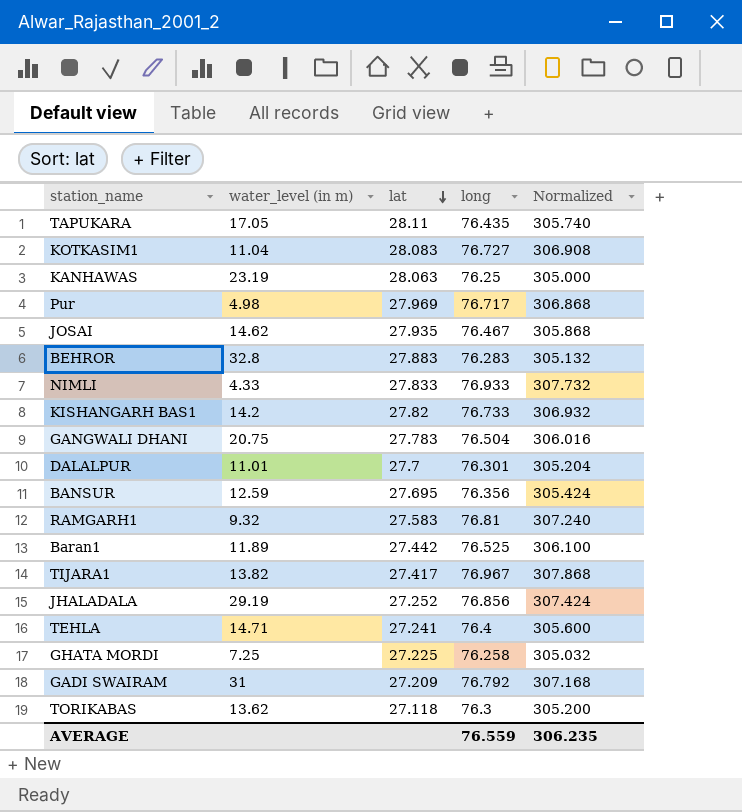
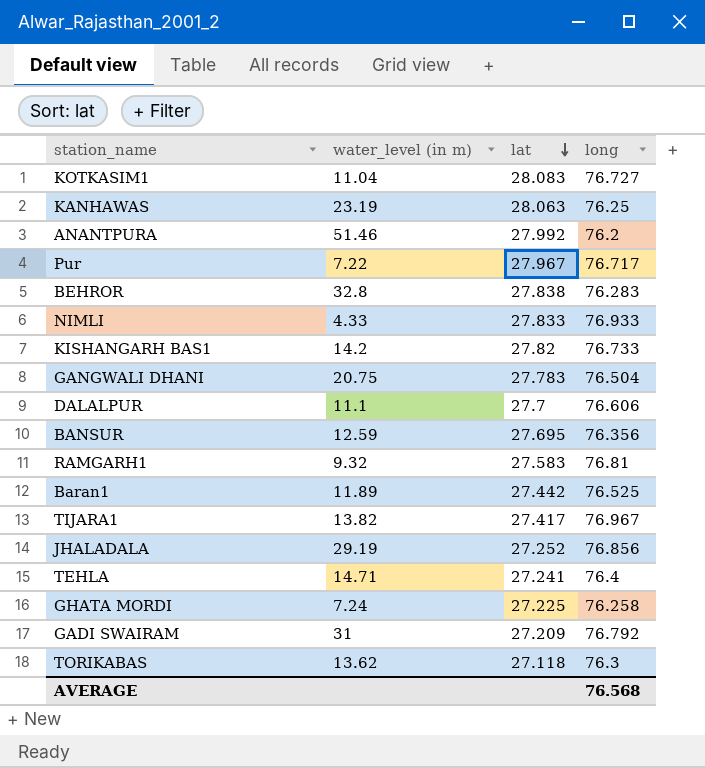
column Normalized | formula: [long] * 4 -> none
row TAPUKARA: 17.05 | 28.11 | 76.435 | 305.740 -> none
row JOSAI: 14.62 | 27.935 | 76.467 | 305.868 -> none
row ANANTPURA: none -> 51.46 | 27.992 | 76.2
Pur | water_level (in m): 4.98 -> 7.22
Pur | lat: 27.969 -> 27.967
BEHROR | lat: 27.883 -> 27.838
DALALPUR | water_level (in m): 11.01 -> 11.1
DALALPUR | long: 76.301 -> 76.606
GHATA MORDI | water_level (in m): 7.25 -> 7.24
AVERAGE | long: 76.559 -> 76.568

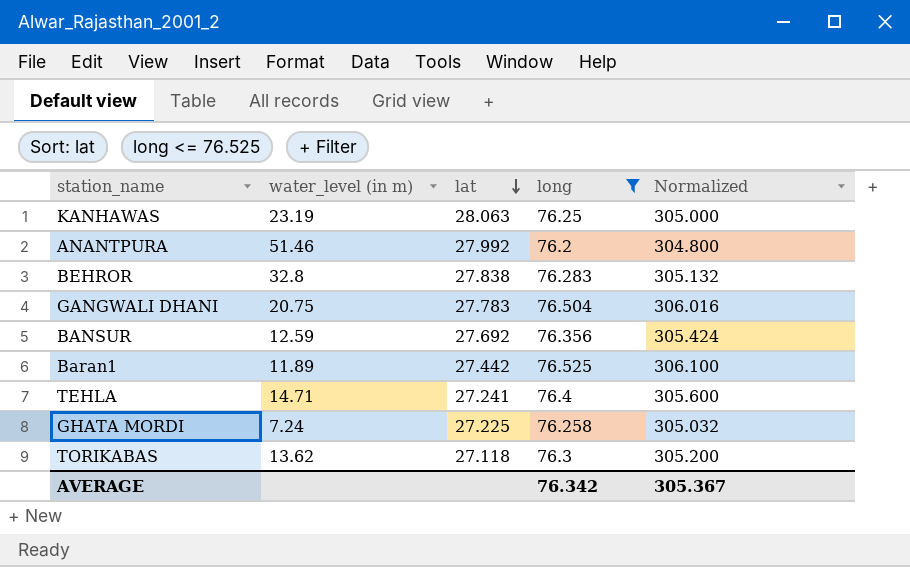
filter: none -> long <= 76.525
column Normalized | formula: none -> [long] * 4
BANSUR | lat: 27.695 -> 27.692
AVERAGE | long: 76.568 -> 76.342

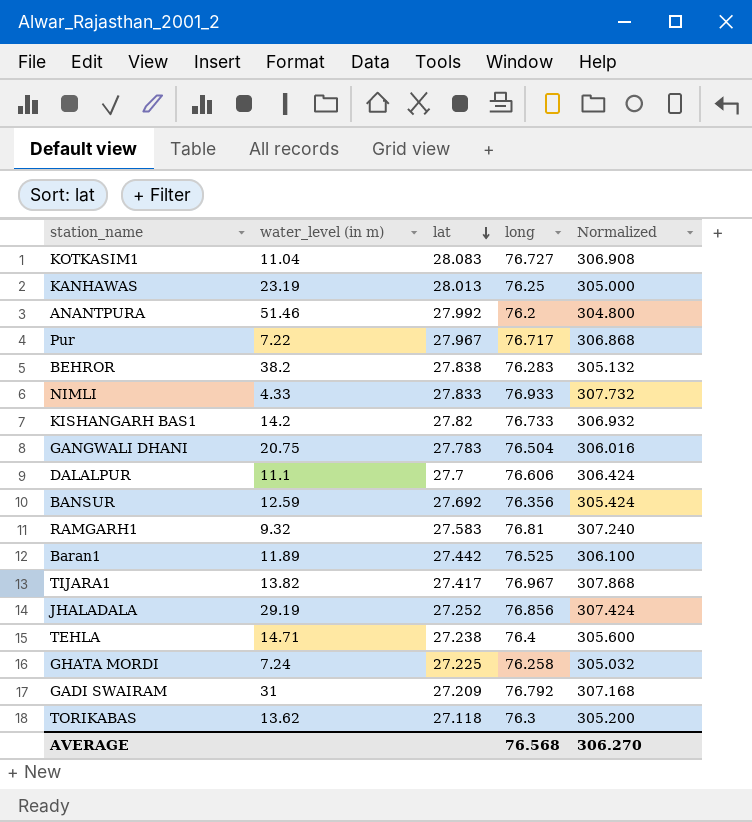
filter: long <= 76.525 -> none
KANHAWAS | lat: 28.063 -> 28.013
BEHROR | water_level (in m): 32.8 -> 38.2
TEHLA | lat: 27.241 -> 27.238
AVERAGE | long: 76.342 -> 76.568
AVERAGE | Normalized: 305.367 -> 306.270

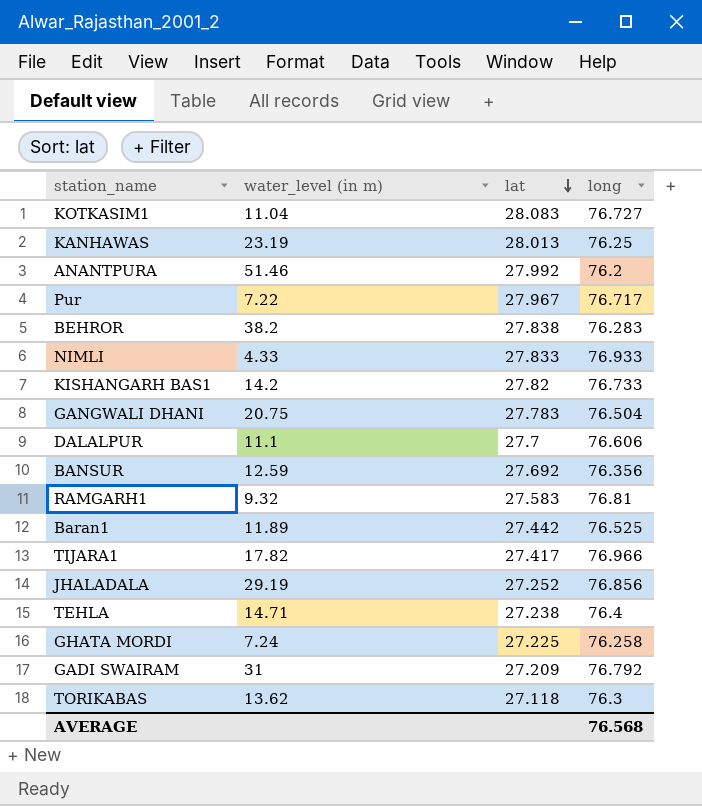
column Normalized | formula: [long] * 4 -> none
TIJARA1 | water_level (in m): 13.82 -> 17.82
TIJARA1 | long: 76.967 -> 76.966

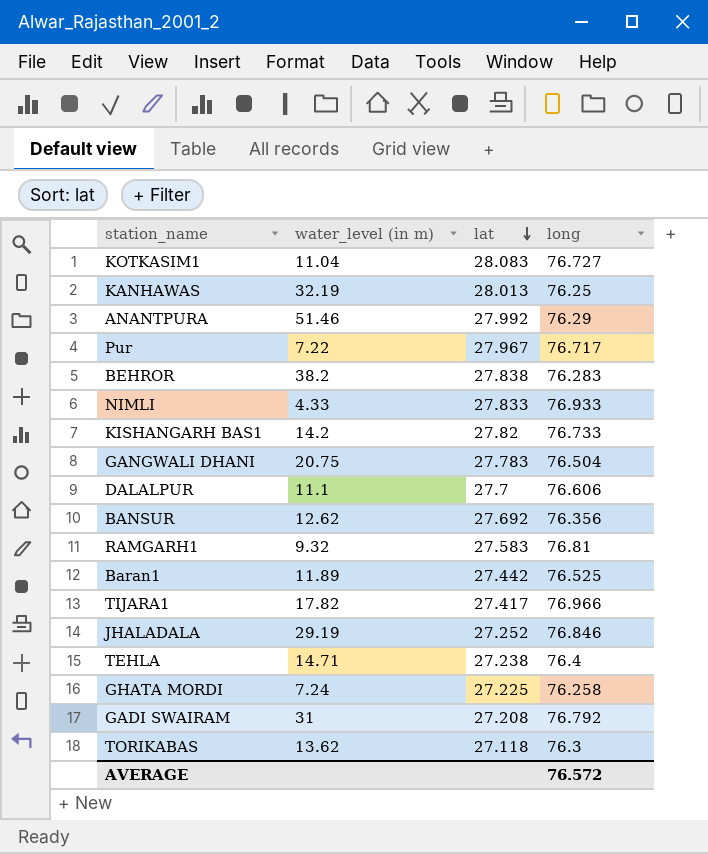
KANHAWAS | water_level (in m): 23.19 -> 32.19
ANANTPURA | long: 76.2 -> 76.29
BANSUR | water_level (in m): 12.59 -> 12.62
JHALADALA | long: 76.856 -> 76.846
GADI SWAIRAM | lat: 27.209 -> 27.208
AVERAGE | long: 76.568 -> 76.572

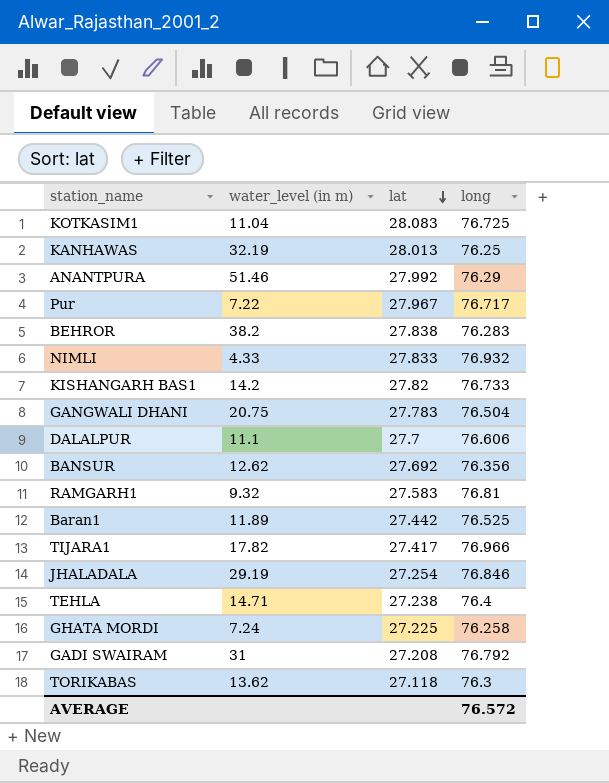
KOTKASIM1 | long: 76.727 -> 76.725
NIMLI | long: 76.933 -> 76.932
JHALADALA | lat: 27.252 -> 27.254

